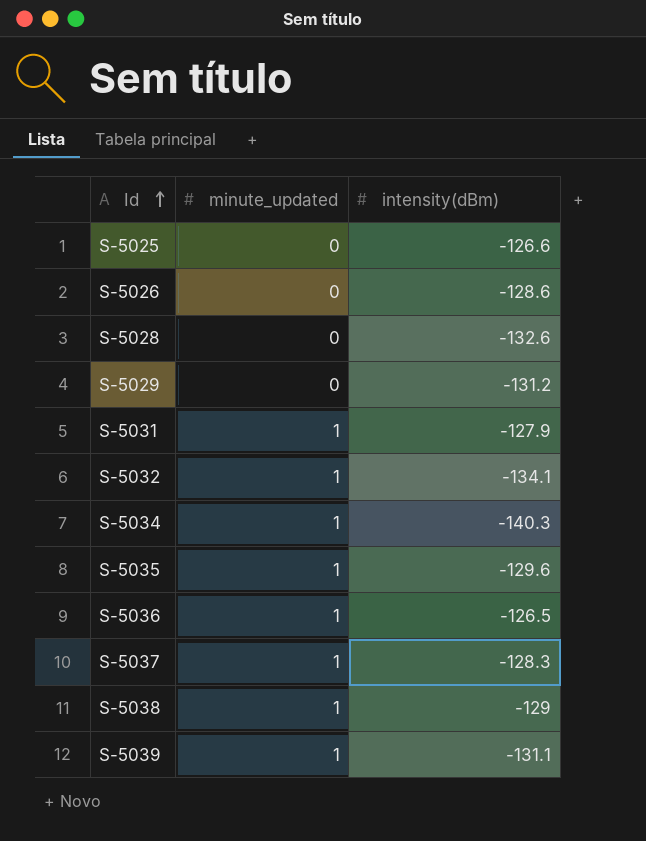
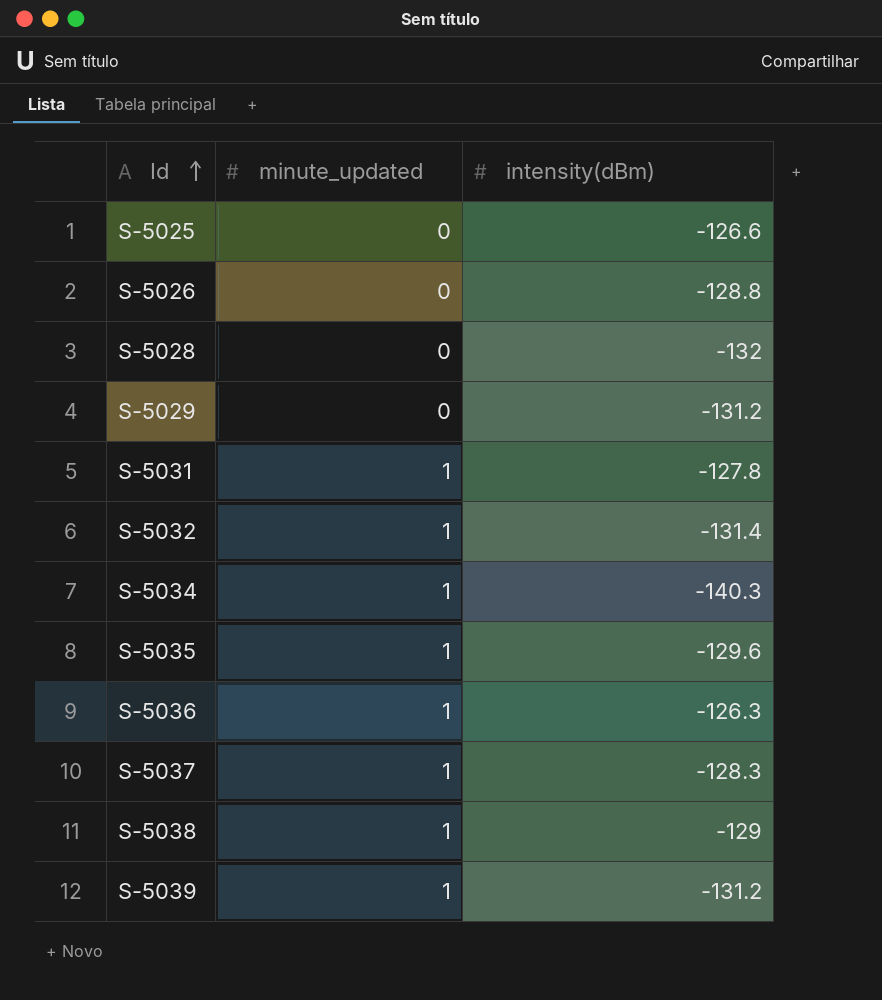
S-5026 | intensity(dBm): -128.6 -> -128.8
S-5028 | intensity(dBm): -132.6 -> -132
S-5031 | intensity(dBm): -127.9 -> -127.8
S-5032 | intensity(dBm): -134.1 -> -131.4
S-5036 | intensity(dBm): -126.5 -> -126.3
S-5039 | intensity(dBm): -131.1 -> -131.2

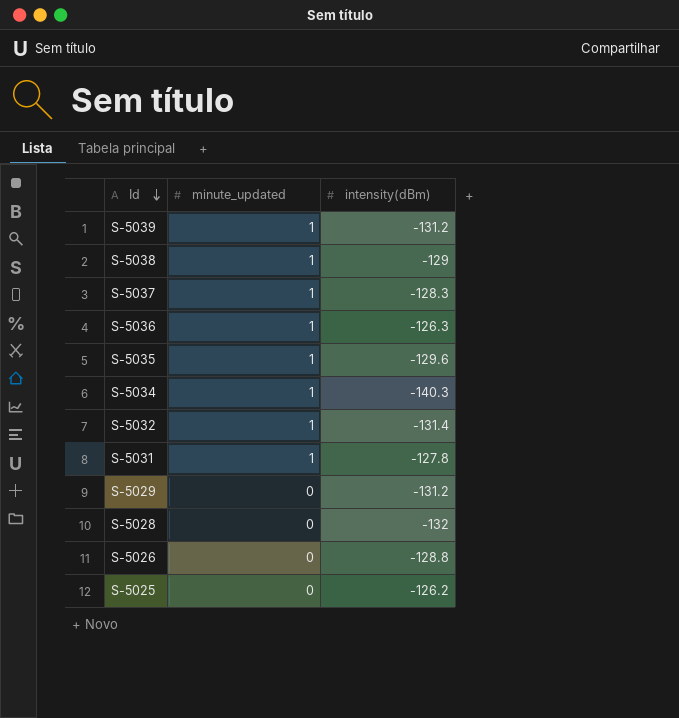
row order: Id ascending -> Id descending
S-5025 | intensity(dBm): -126.6 -> -126.2

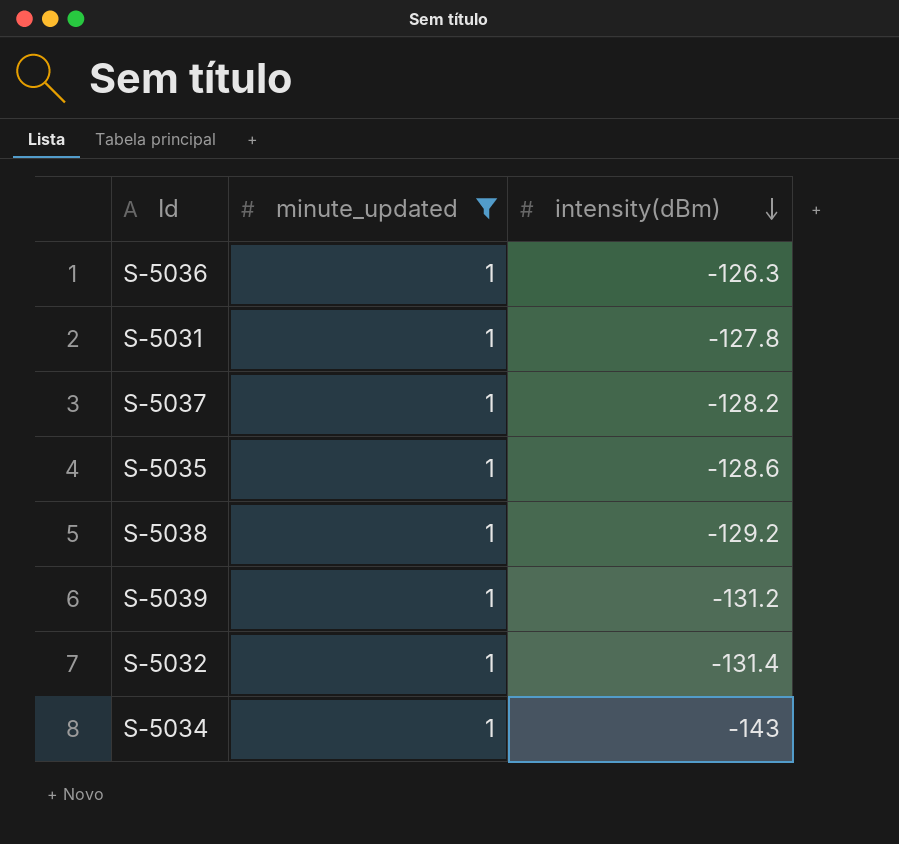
filter: none -> minute_updated = 1
row order: Id descending -> intensity(dBm) descending
S-5037 | intensity(dBm): -128.3 -> -128.2
S-5035 | intensity(dBm): -129.6 -> -128.6
S-5038 | intensity(dBm): -129 -> -129.2
S-5034 | intensity(dBm): -140.3 -> -143

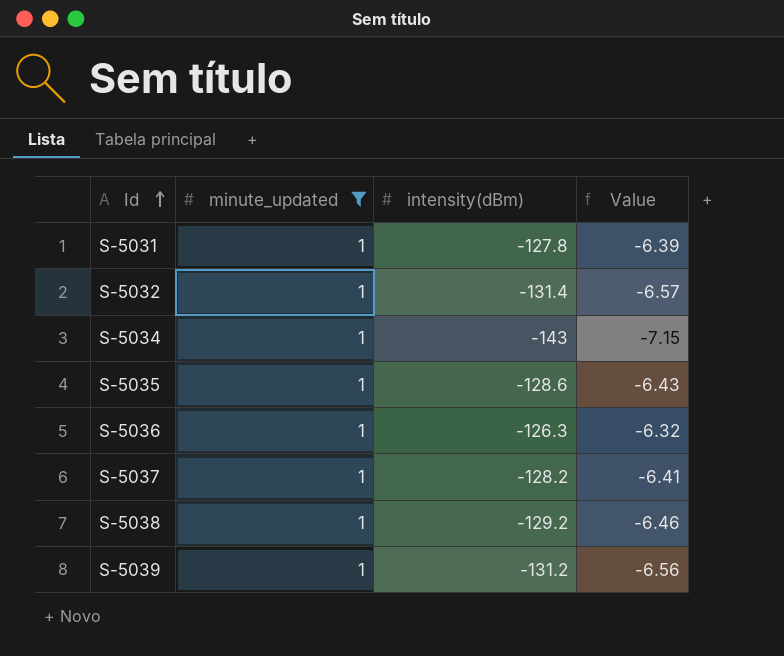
row order: intensity(dBm) descending -> Id ascending
column Value | formula: none -> [intensity(dBm)] * 0.05

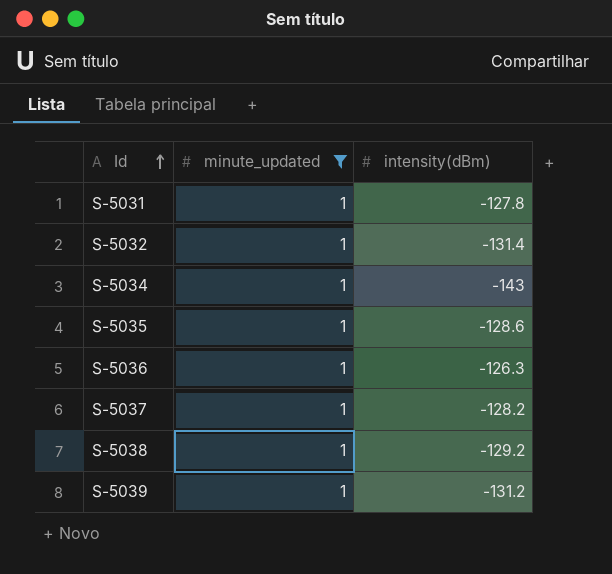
column Value | formula: [intensity(dBm)] * 0.05 -> none

